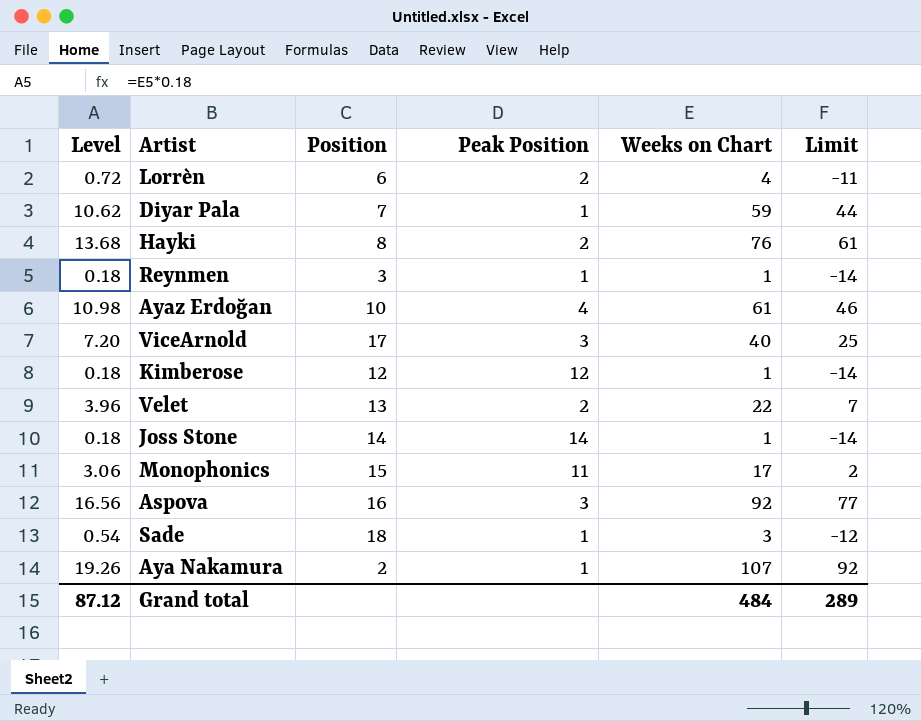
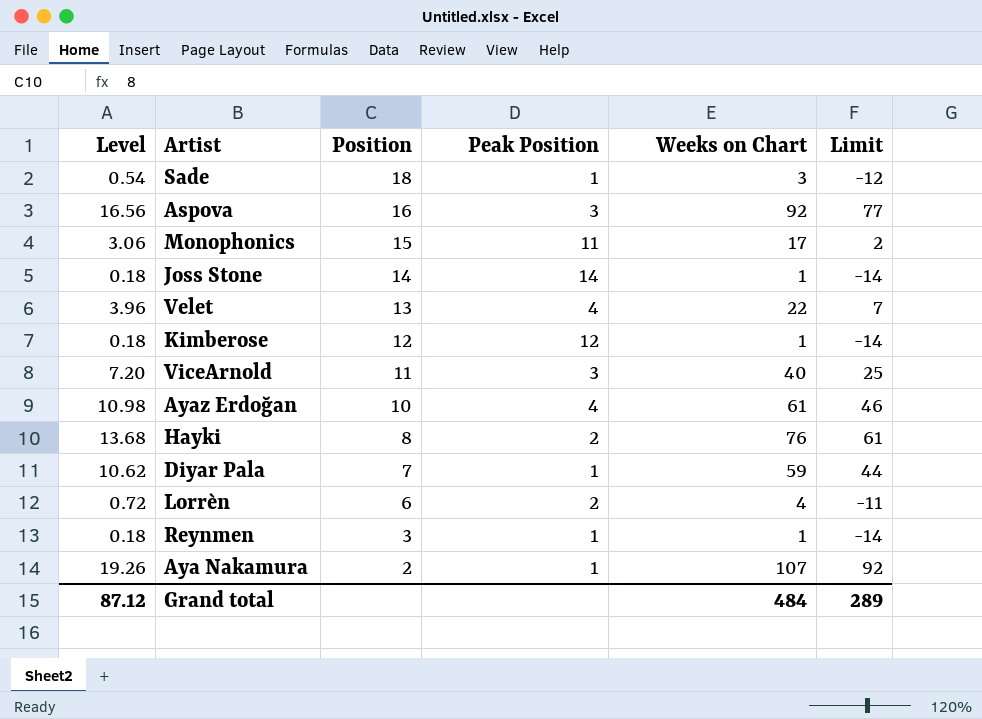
row order: none -> Position descending
Velet | Peak Position: 2 -> 4
ViceArnold | Position: 17 -> 11

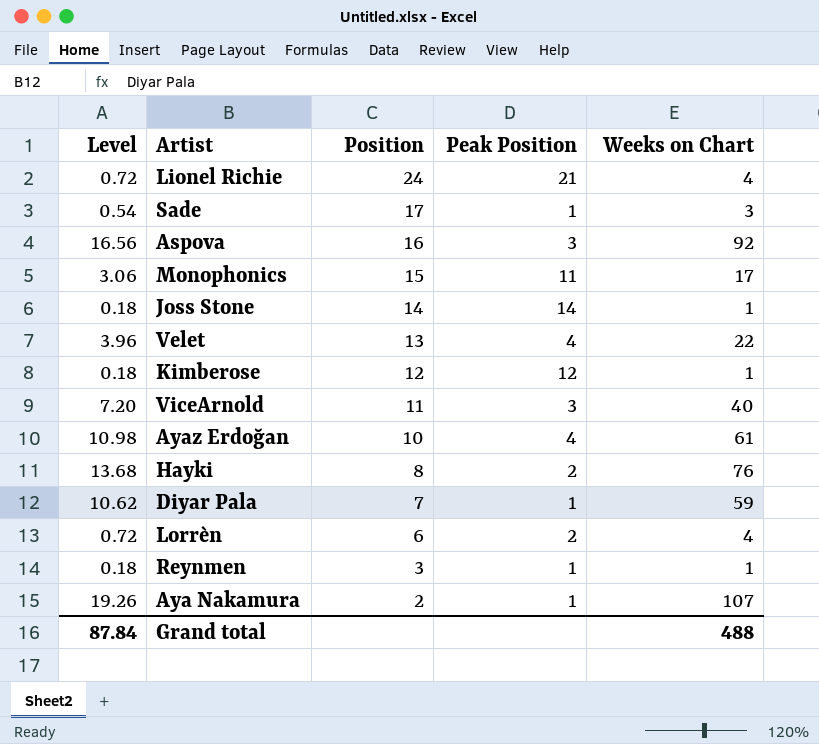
column Limit | formula: [Weeks on Chart] - 15 -> none
row Lionel Richie: none -> 0.72 | 24 | 21 | 4
Sade | Position: 18 -> 17
Grand total | Level: 87.12 -> 87.84
Grand total | Weeks on Chart: 484 -> 488

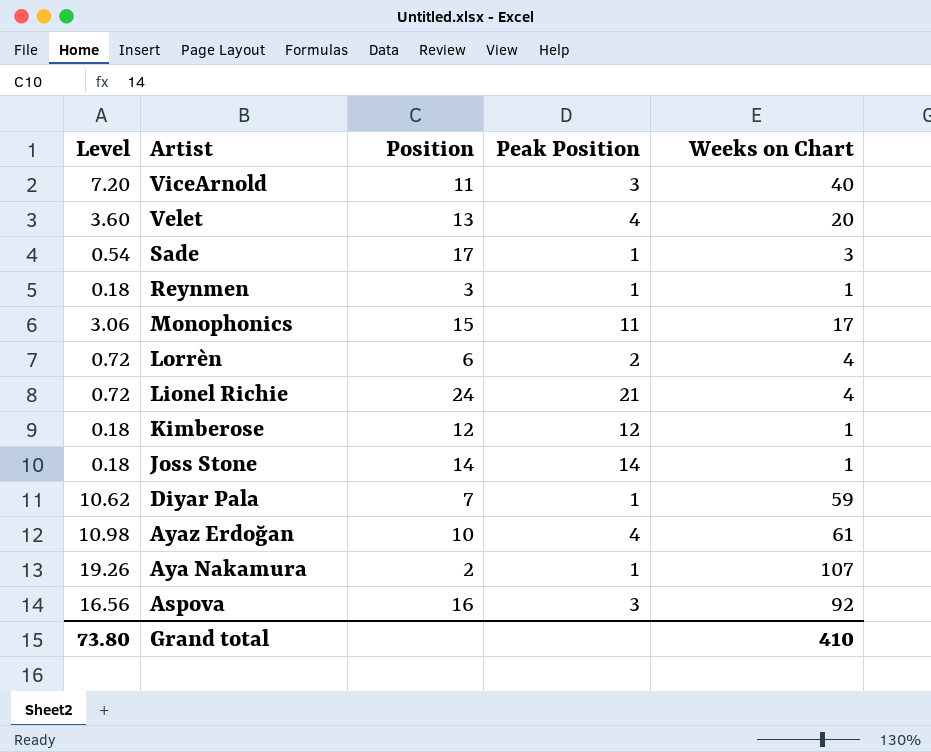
row order: Position descending -> Artist descending
row Hayki: 13.68 | 8 | 2 | 76 -> none
Velet | Level: 3.96 -> 3.60
Velet | Weeks on Chart: 22 -> 20
Grand total | Level: 87.84 -> 73.80
Grand total | Weeks on Chart: 488 -> 410

